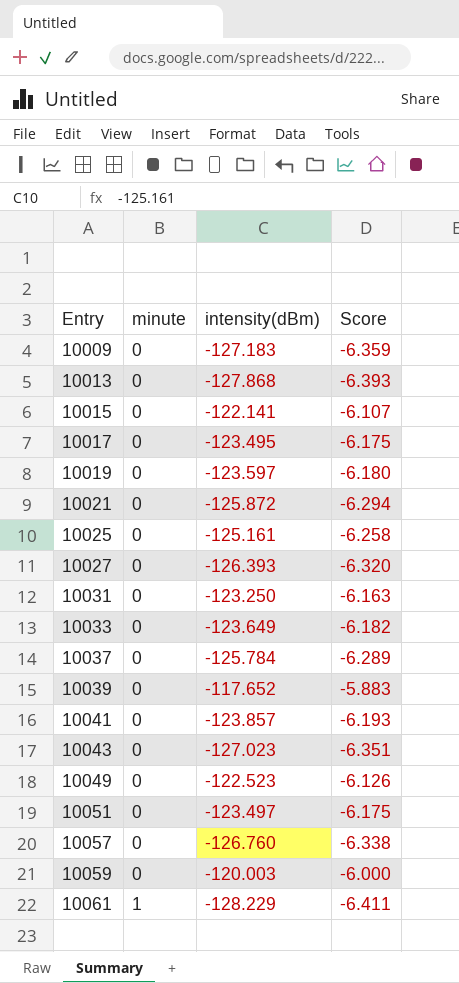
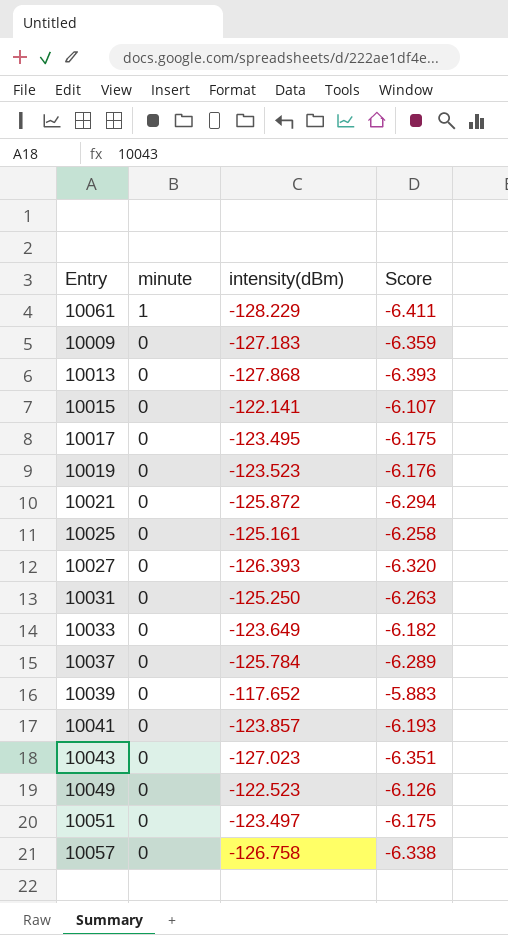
row order: Entry ascending -> minute descending
row 10059: 0 | -120.003 | -6.000 -> none
10019 | intensity(dBm): -123.597 -> -123.523
10019 | Score: -6.180 -> -6.176
10031 | intensity(dBm): -123.250 -> -125.250
10031 | Score: -6.163 -> -6.263
10057 | intensity(dBm): -126.760 -> -126.758

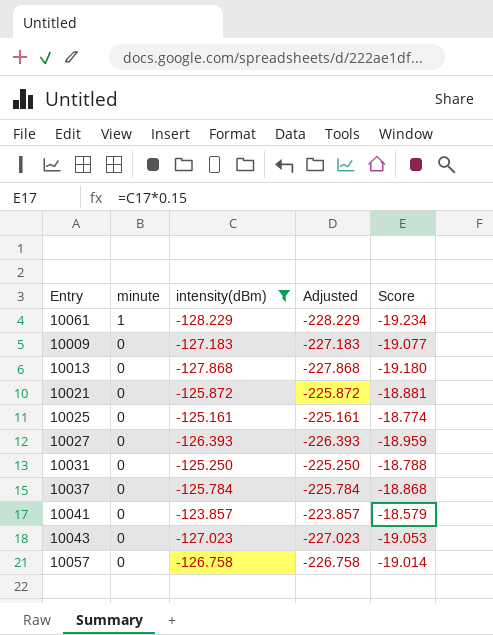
filter: none -> intensity(dBm) <= -123.857
column Adjusted | formula: none -> [intensity(dBm)] - 100
column Score | formula: [intensity(dBm)] * 0.05 -> [intensity(dBm)] * 0.15

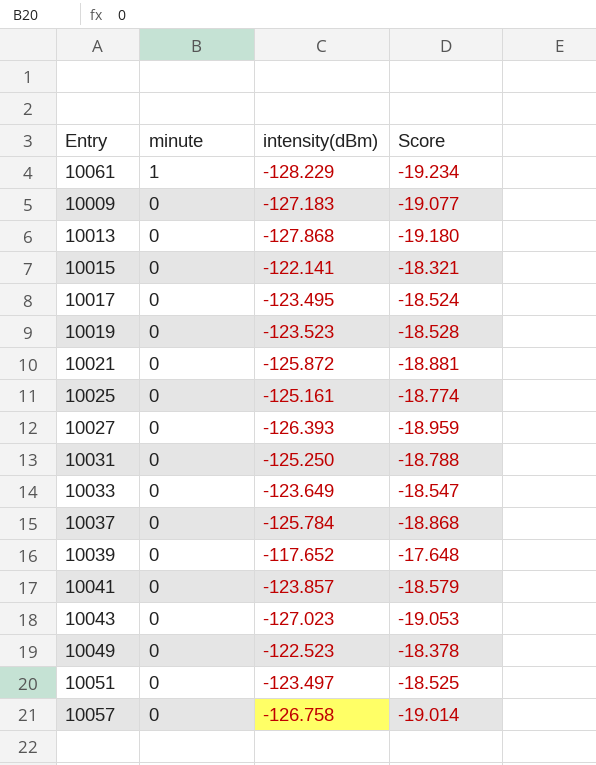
filter: intensity(dBm) <= -123.857 -> none
column Adjusted | formula: [intensity(dBm)] - 100 -> none

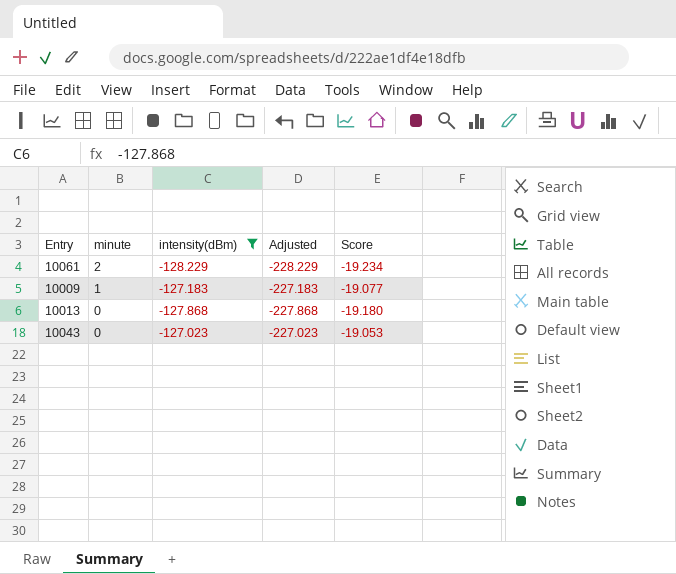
filter: none -> intensity(dBm) <= -127.023
column Adjusted | formula: none -> [intensity(dBm)] - 100
10061 | minute: 1 -> 2
10009 | minute: 0 -> 1

